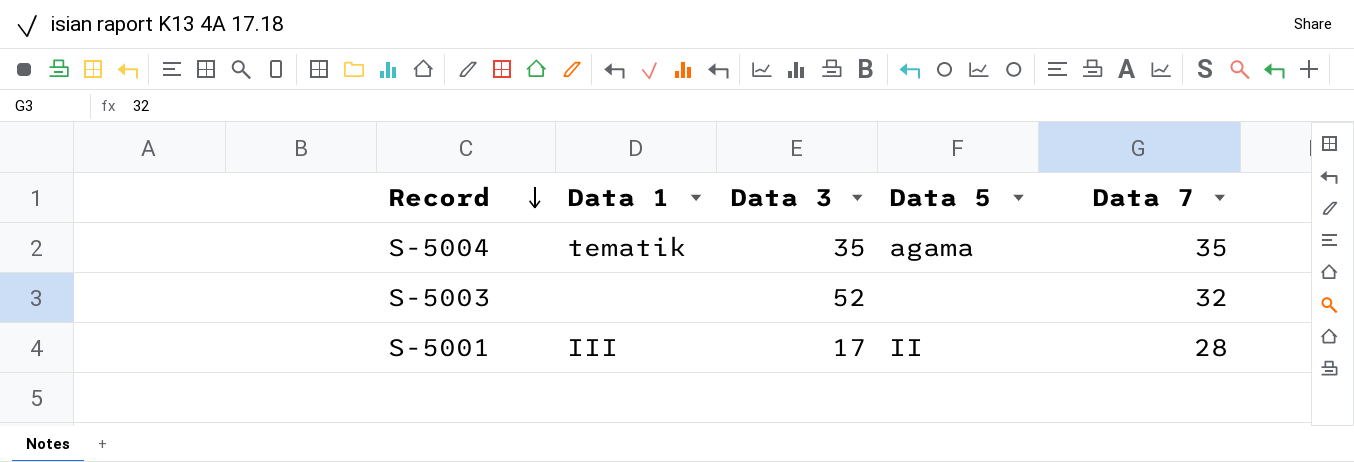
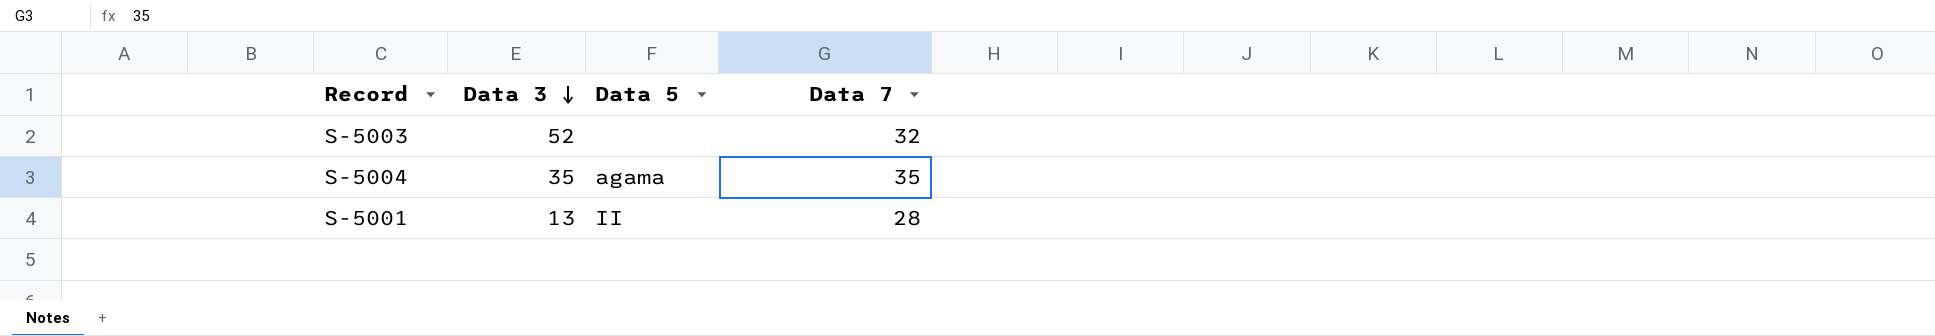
row order: Record descending -> Data 3 descending
column Data 1 | position: 2 -> none
S-5001 | Data 3: 17 -> 13

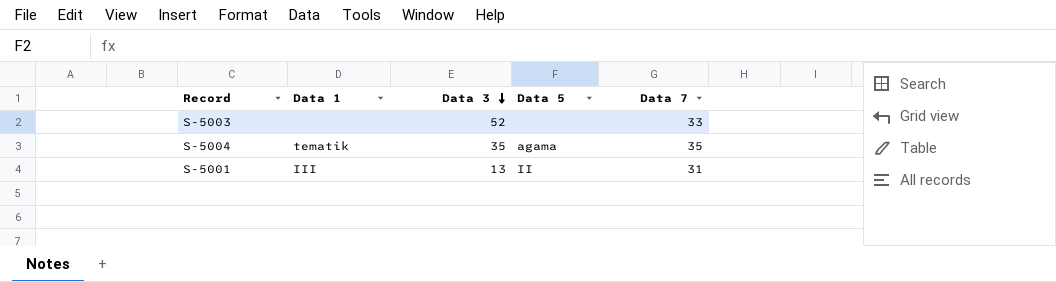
column Data 1 | position: none -> 2
S-5003 | Data 7: 32 -> 33
S-5001 | Data 7: 28 -> 31

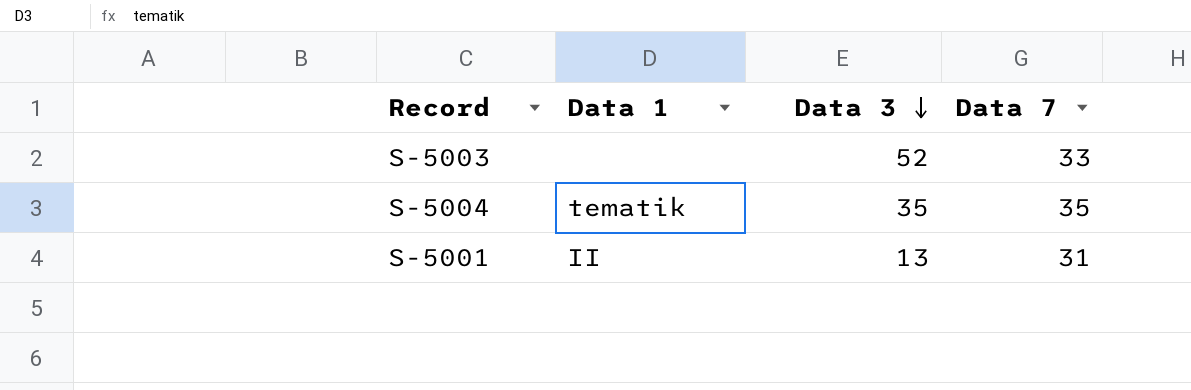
column Data 5 | position: 4 -> none
S-5001 | Data 1: III -> II

